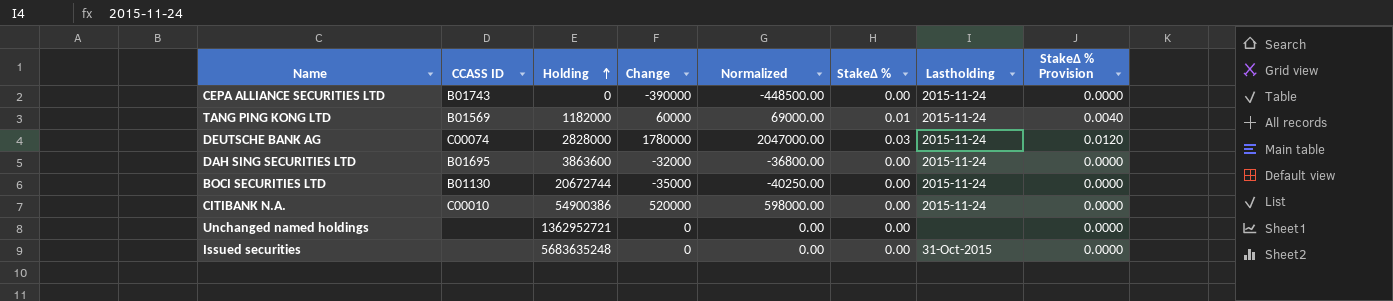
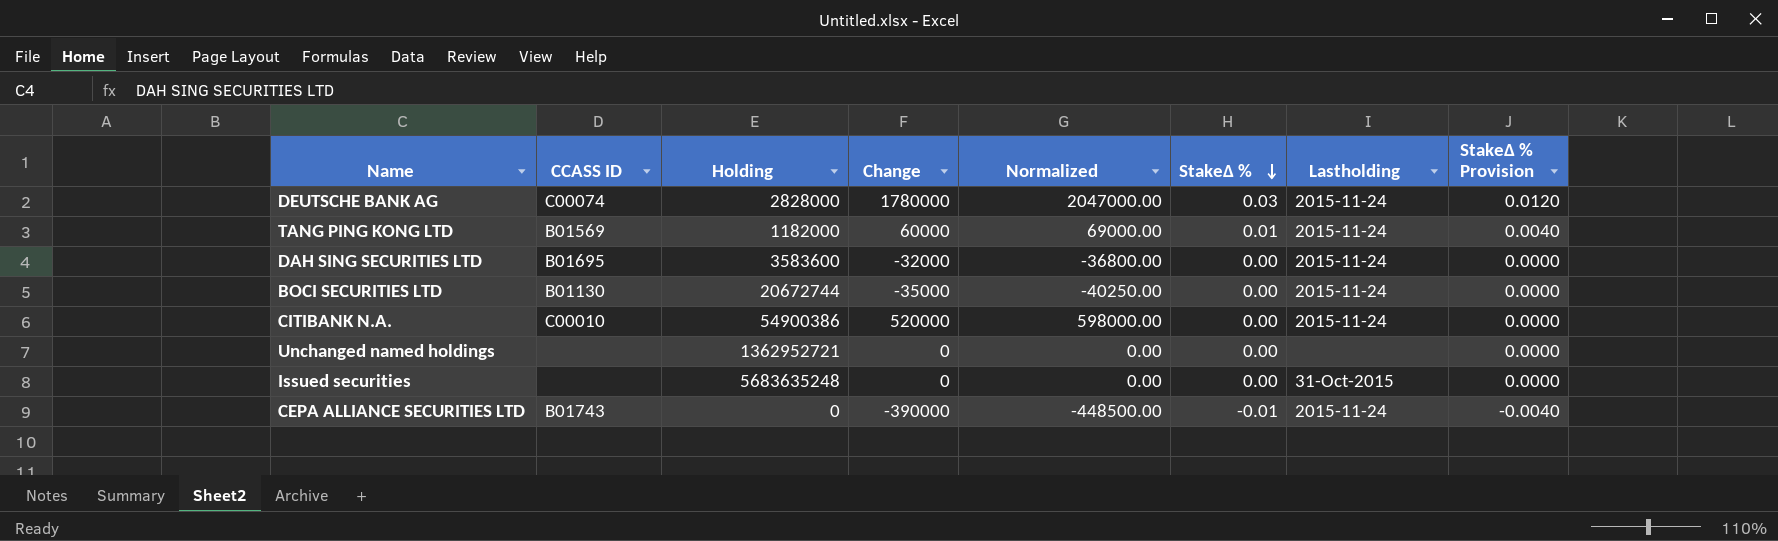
row order: Holding ascending -> StakeΔ % descending
DAH SING SECURITIES LTD | Holding: 3863600 -> 3583600
CEPA ALLIANCE SECURITIES LTD | StakeΔ %: 0.00 -> -0.01
CEPA ALLIANCE SECURITIES LTD | StakeΔ % Provision: 0.0000 -> -0.0040

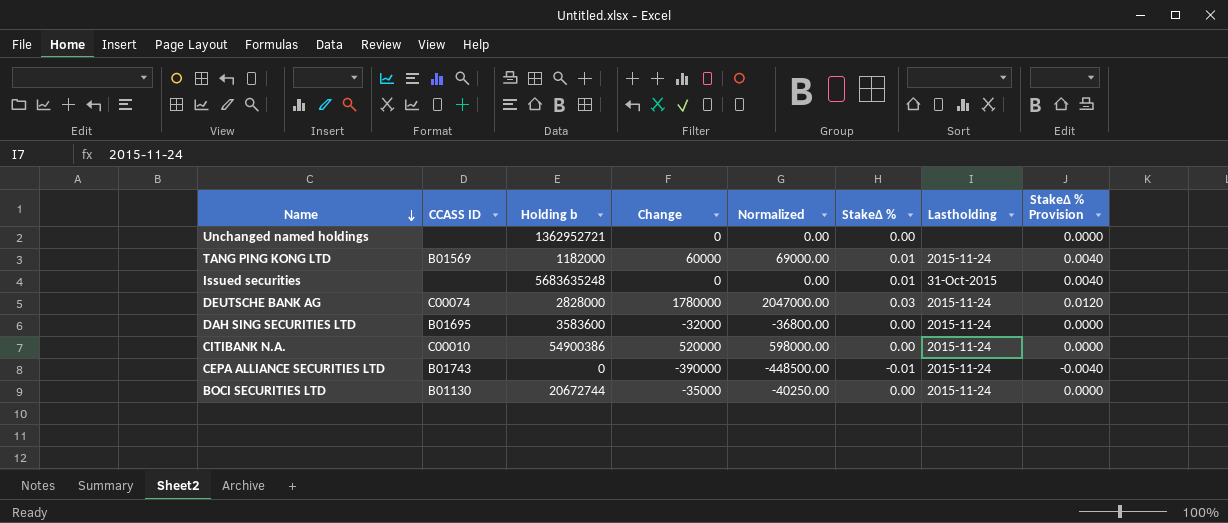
row order: StakeΔ % descending -> Name descending
column name: Holding -> Holding b
Issued securities | StakeΔ %: 0.00 -> 0.01
Issued securities | StakeΔ % Provision: 0.0000 -> 0.0040

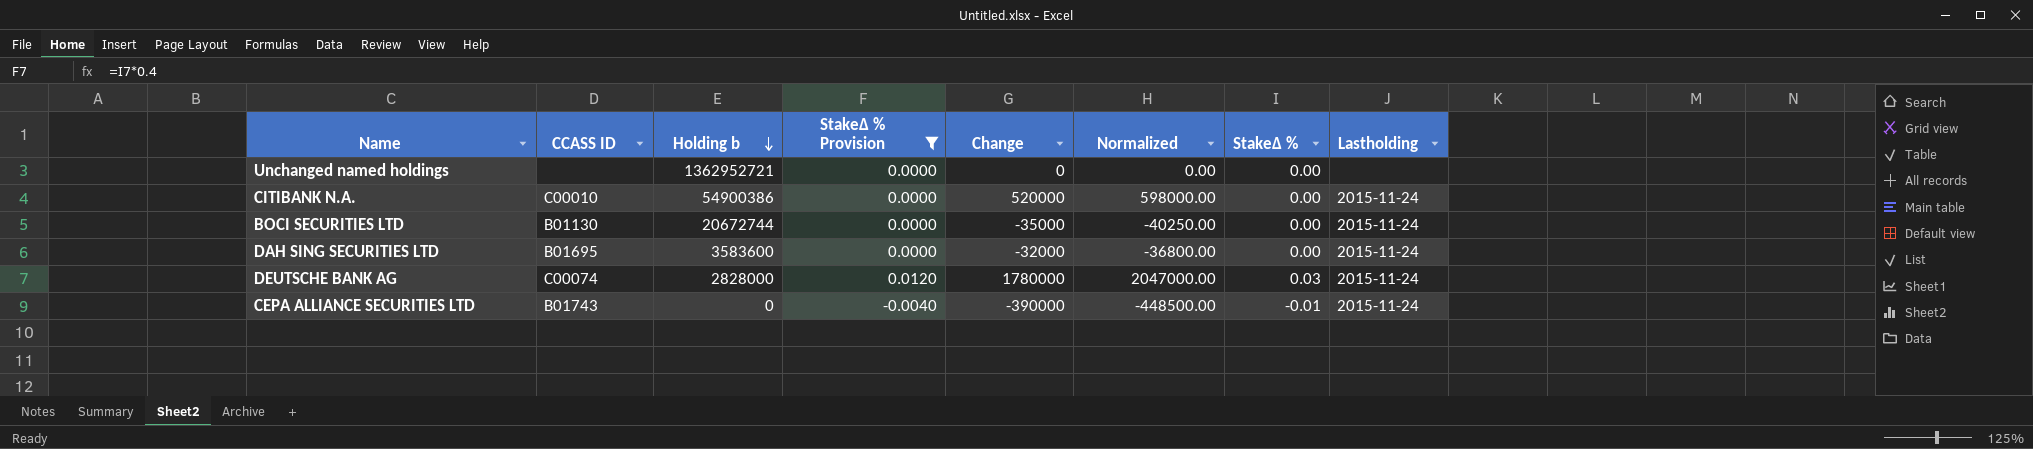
filter: none -> StakeΔ % Provision != 0.0040
row order: Name descending -> Holding b descending
column StakeΔ % Provision | position: 8 -> 4

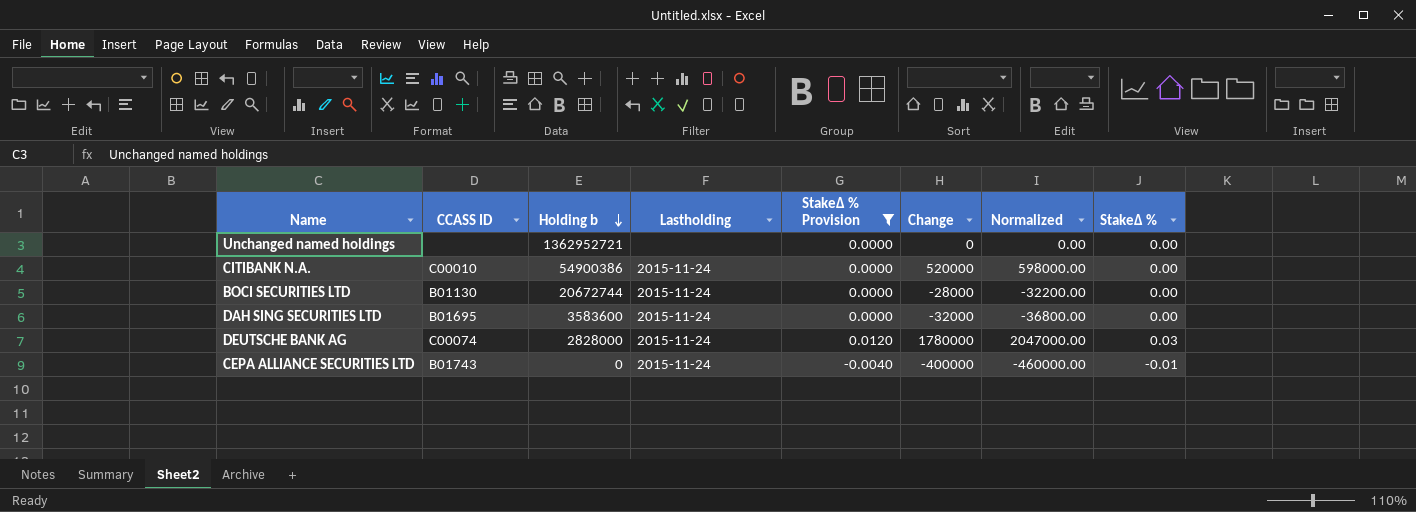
column Lastholding | position: 8 -> 4
BOCI SECURITIES LTD | Change: -35000 -> -28000
BOCI SECURITIES LTD | Normalized: -40250.00 -> -32200.00
CEPA ALLIANCE SECURITIES LTD | Change: -390000 -> -400000
CEPA ALLIANCE SECURITIES LTD | Normalized: -448500.00 -> -460000.00

